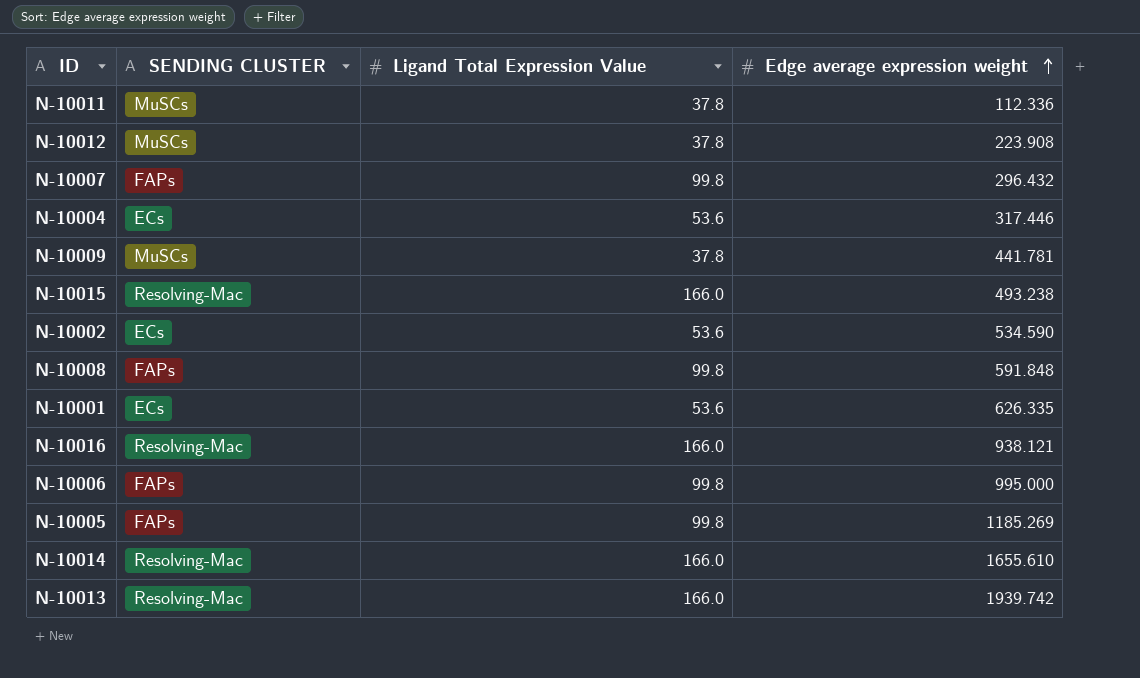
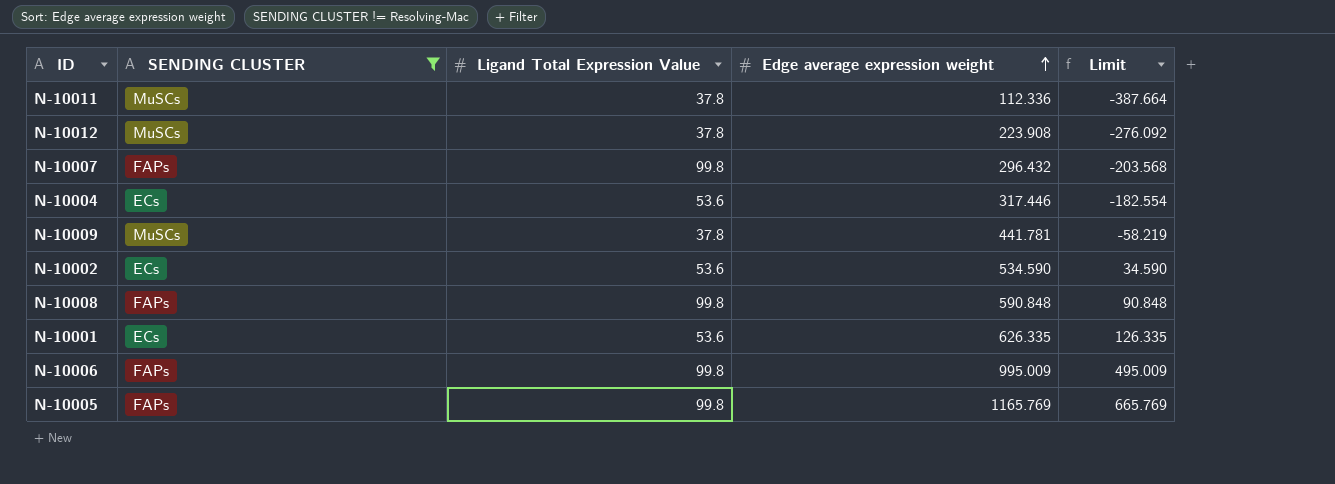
filter: none -> SENDING CLUSTER != Resolving-Mac
column Limit | formula: none -> [Edge average expression weight] - 500
N-10008 | Edge average expression weight: 591.848 -> 590.848
N-10006 | Edge average expression weight: 995.000 -> 995.009
N-10005 | Edge average expression weight: 1185.269 -> 1165.769

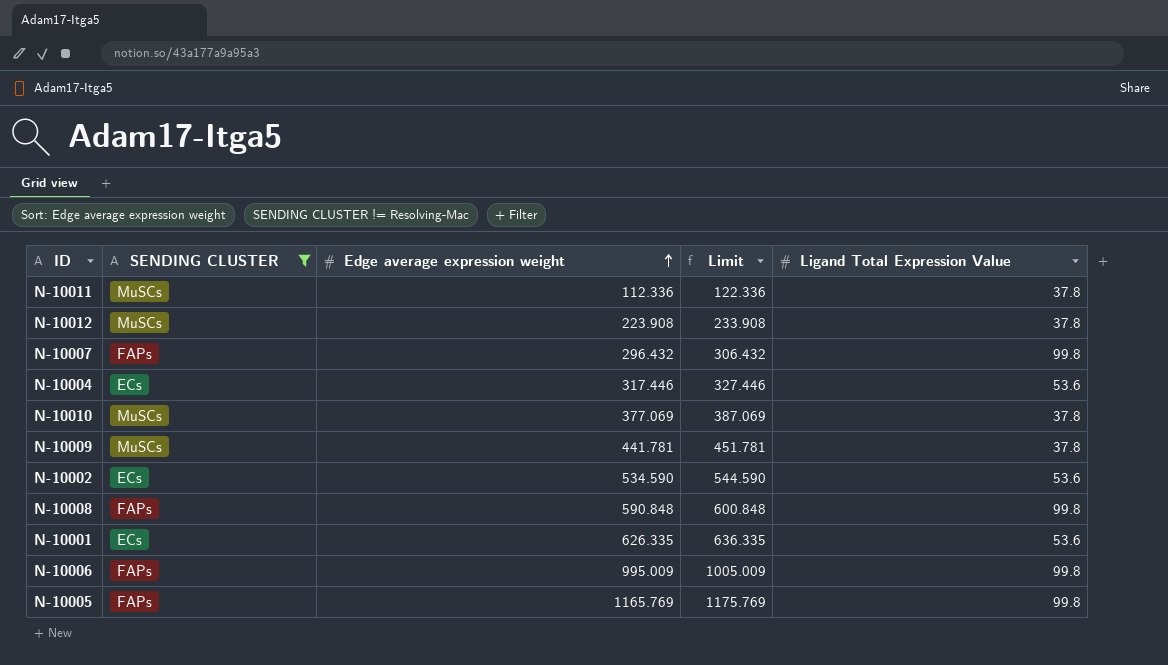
column Limit | formula: [Edge average expression weight] - 500 -> [Edge average expression weight] + 10
column Ligand Total Expression Value | position: 3 -> 5
row N-10010: none -> MuSCs | 377.069 | 387.069 | 37.8

